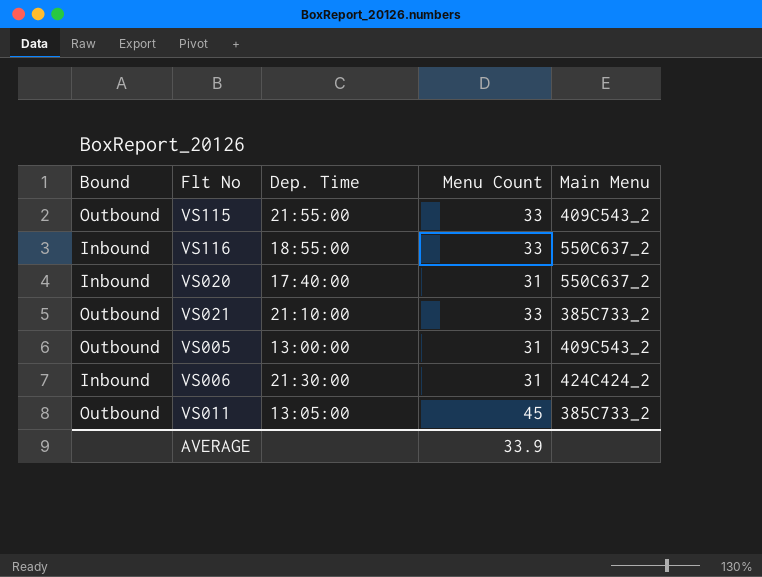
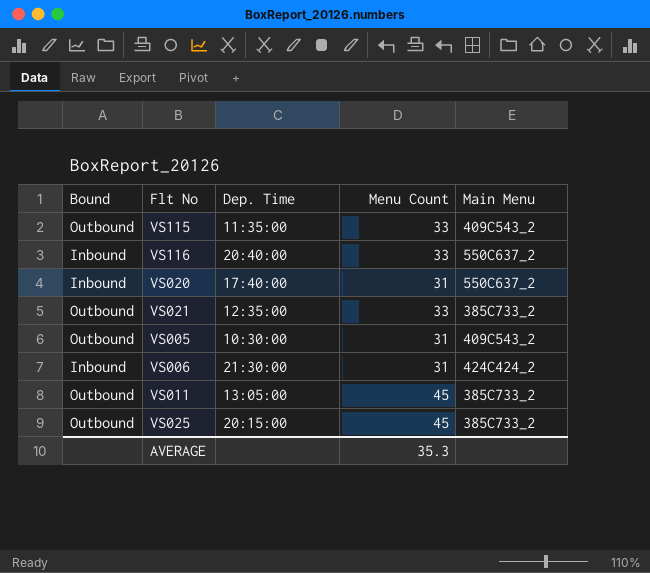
VS115 | Dep. Time: 21:55:00 -> 11:35:00
VS116 | Dep. Time: 18:55:00 -> 20:40:00
VS021 | Dep. Time: 21:10:00 -> 12:35:00
VS005 | Dep. Time: 13:00:00 -> 10:30:00
row VS025: none -> Outbound | 20:15:00 | 45 | 385C733_2
AVERAGE | Menu Count: 33.9 -> 35.3

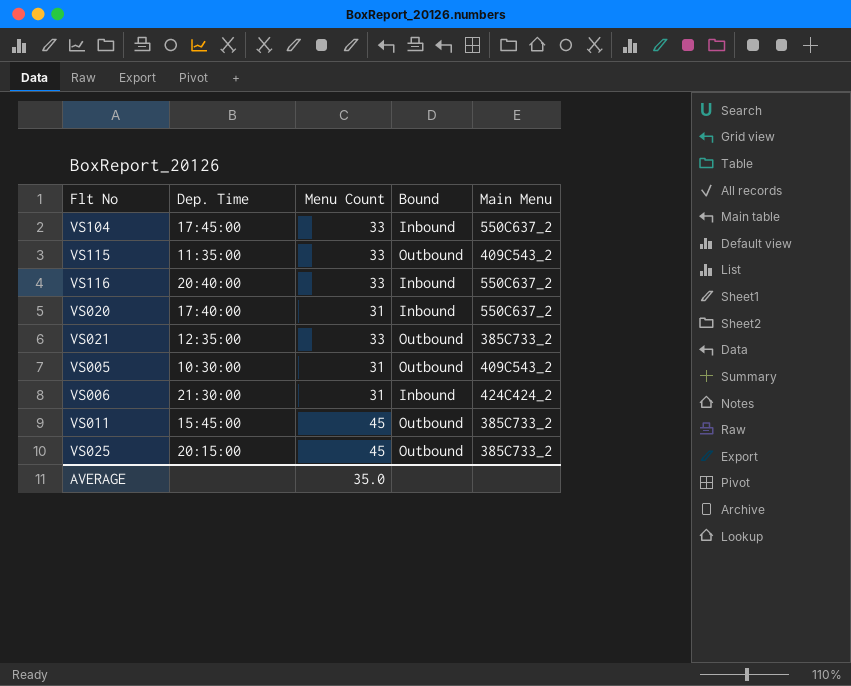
column Bound | position: 1 -> 4
row VS104: none -> 17:45:00 | 33 | Inbound | 550C637_2
VS011 | Dep. Time: 13:05:00 -> 15:45:00
AVERAGE | Menu Count: 35.3 -> 35.0

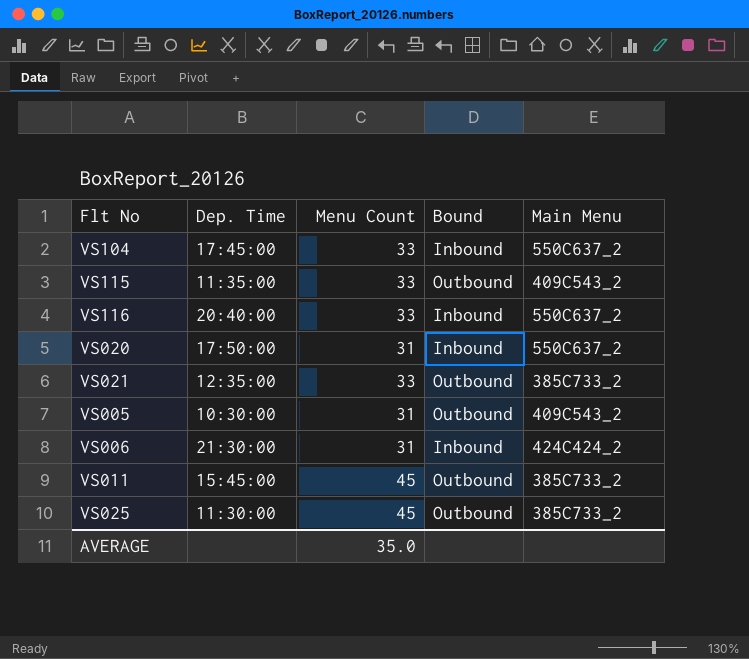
VS020 | Dep. Time: 17:40:00 -> 17:50:00
VS025 | Dep. Time: 20:15:00 -> 11:30:00

